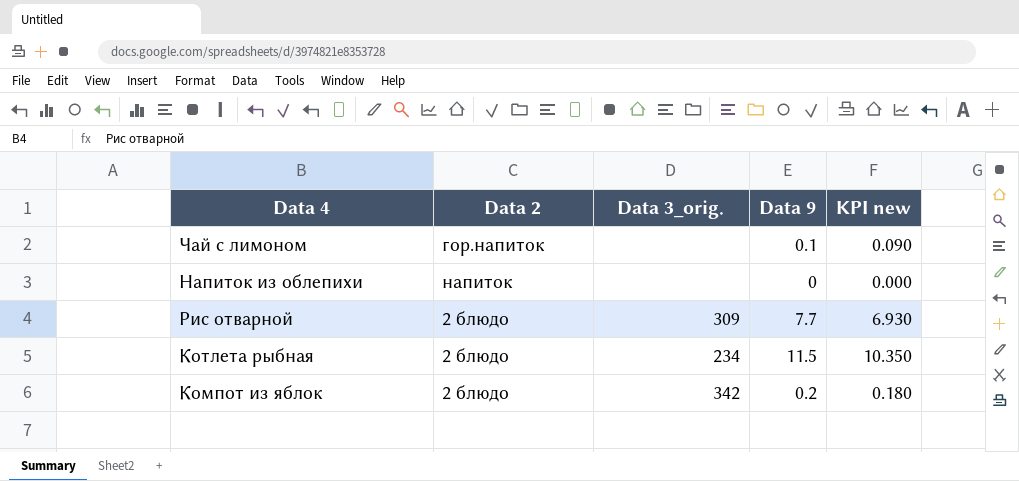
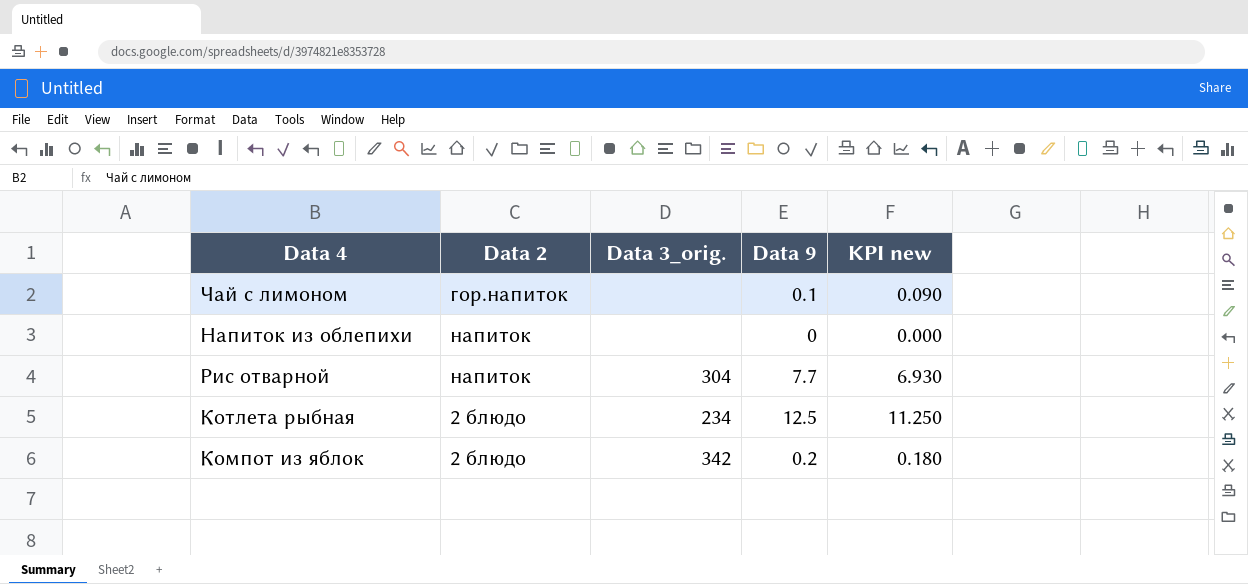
Рис отварной | Data 2: 2 блюдо -> напиток
Рис отварной | Data 3_orig.: 309 -> 304
Котлета рыбная | Data 9: 11.5 -> 12.5
Котлета рыбная | KPI new: 10.350 -> 11.250

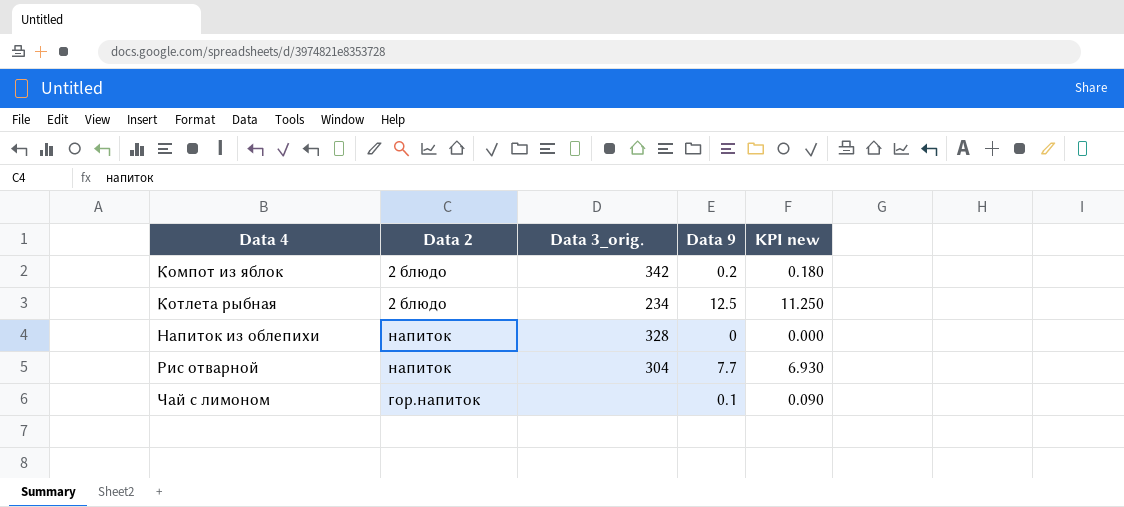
row order: none -> Data 4 ascending
Напиток из облепихи | Data 3_orig.: none -> 328

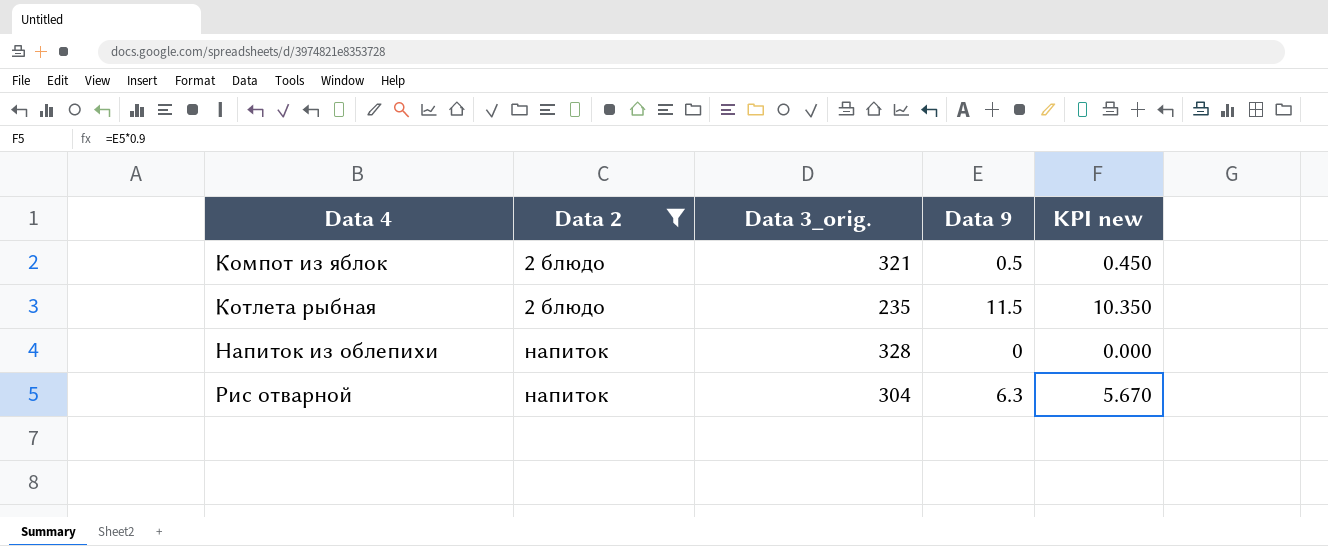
filter: none -> Data 2 != гор.напиток
Компот из яблок | Data 3_orig.: 342 -> 321
Компот из яблок | Data 9: 0.2 -> 0.5
Компот из яблок | KPI new: 0.180 -> 0.450
Котлета рыбная | Data 3_orig.: 234 -> 235
Котлета рыбная | Data 9: 12.5 -> 11.5
Котлета рыбная | KPI new: 11.250 -> 10.350
Рис отварной | Data 9: 7.7 -> 6.3
Рис отварной | KPI new: 6.930 -> 5.670

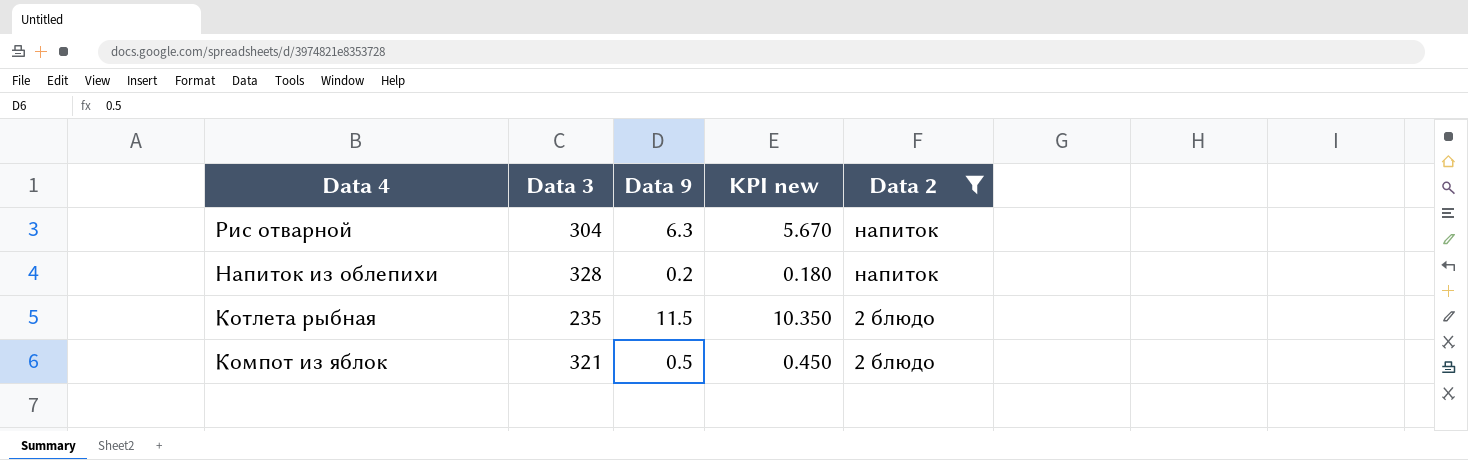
row order: Data 4 ascending -> Data 4 descending
column name: Data 3_orig. -> Data 3
column Data 2 | position: 2 -> 5
Напиток из облепихи | Data 9: 0 -> 0.2
Напиток из облепихи | KPI new: 0.000 -> 0.180

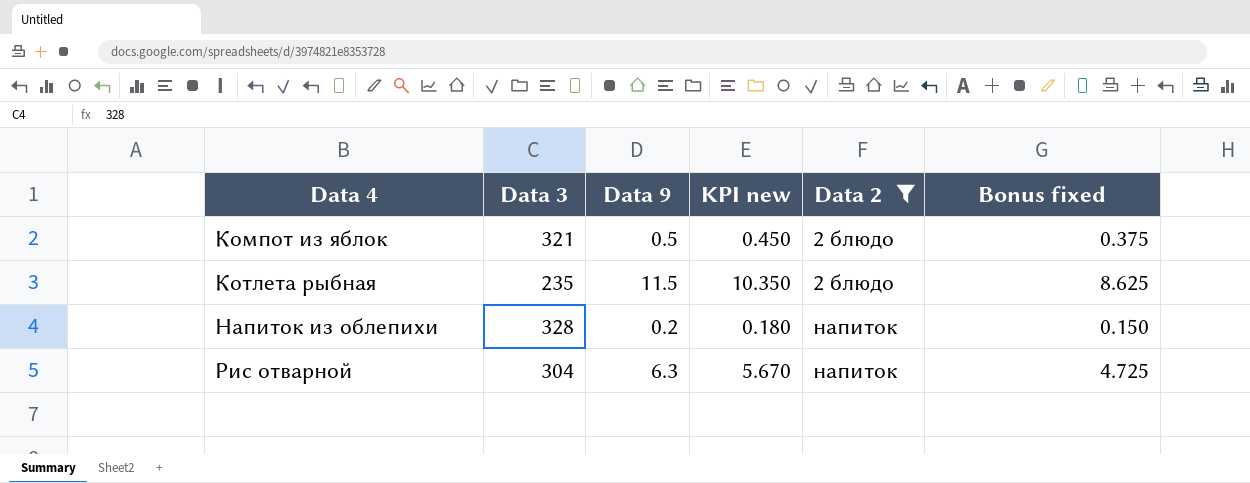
row order: Data 4 descending -> Data 4 ascending
column Bonus fixed | formula: none -> [Data 9] * 0.75

